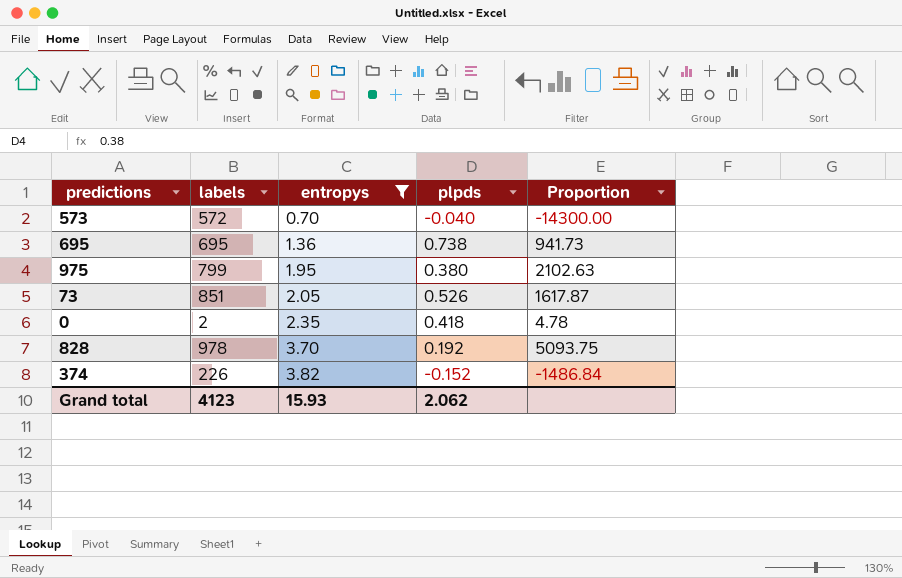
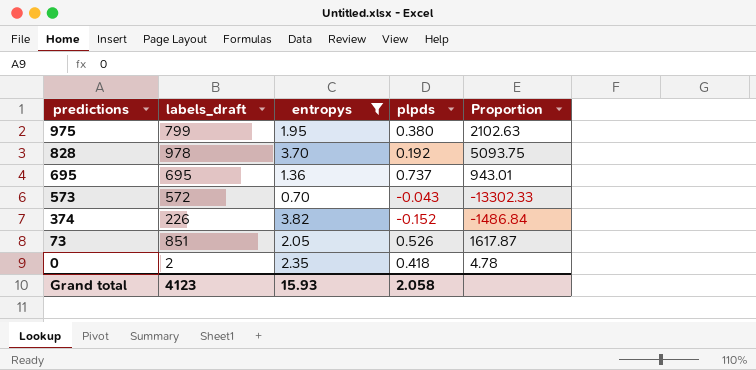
row order: entropys ascending -> predictions descending
column name: labels -> labels_draft
695 | plpds: 0.738 -> 0.737
695 | Proportion: 941.73 -> 943.01
573 | plpds: -0.040 -> -0.043
573 | Proportion: -14300.00 -> -13302.33
Grand total | plpds: 2.062 -> 2.058

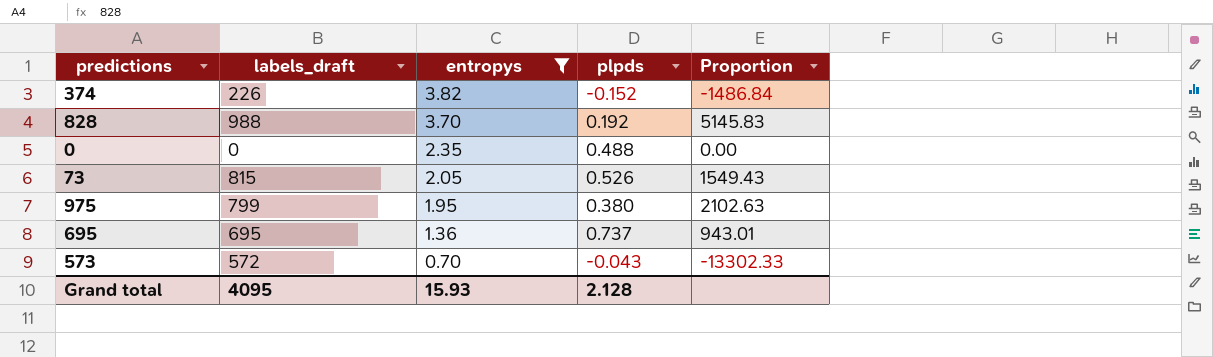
row order: predictions descending -> entropys descending
828 | labels_draft: 978 -> 988
828 | Proportion: 5093.75 -> 5145.83
0 | labels_draft: 2 -> 0
0 | plpds: 0.418 -> 0.488
0 | Proportion: 4.78 -> 0.00
73 | labels_draft: 851 -> 815
73 | Proportion: 1617.87 -> 1549.43
Grand total | labels_draft: 4123 -> 4095
Grand total | plpds: 2.058 -> 2.128

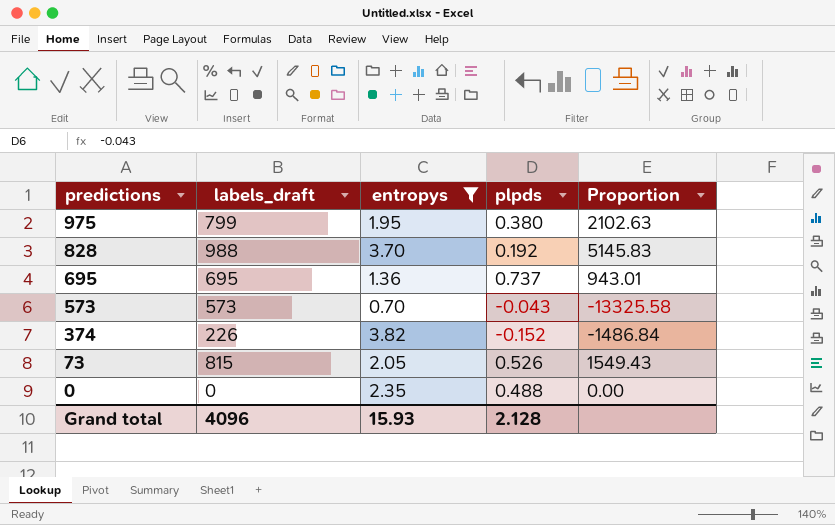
row order: entropys descending -> predictions descending
573 | labels_draft: 572 -> 573
573 | Proportion: -13302.33 -> -13325.58
Grand total | labels_draft: 4095 -> 4096

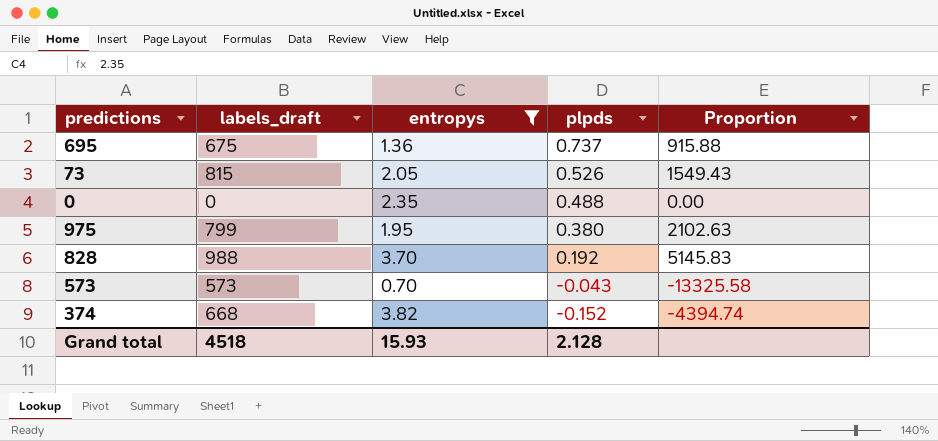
row order: predictions descending -> plpds descending
695 | labels_draft: 695 -> 675
695 | Proportion: 943.01 -> 915.88
374 | labels_draft: 226 -> 668
374 | Proportion: -1486.84 -> -4394.74
Grand total | labels_draft: 4096 -> 4518

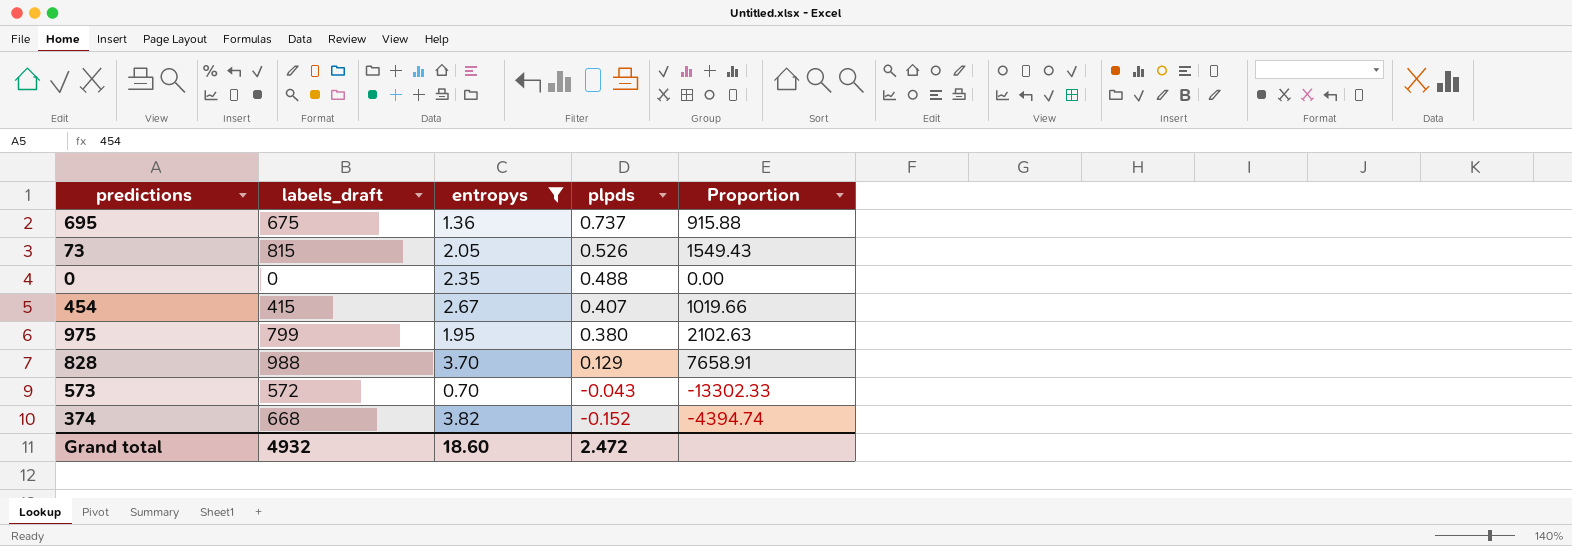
row 454: none -> 415 | 2.67 | 0.407 | 1019.66
828 | plpds: 0.192 -> 0.129
828 | Proportion: 5145.83 -> 7658.91
573 | labels_draft: 573 -> 572
573 | Proportion: -13325.58 -> -13302.33
Grand total | labels_draft: 4518 -> 4932
Grand total | entropys: 15.93 -> 18.60
Grand total | plpds: 2.128 -> 2.472

